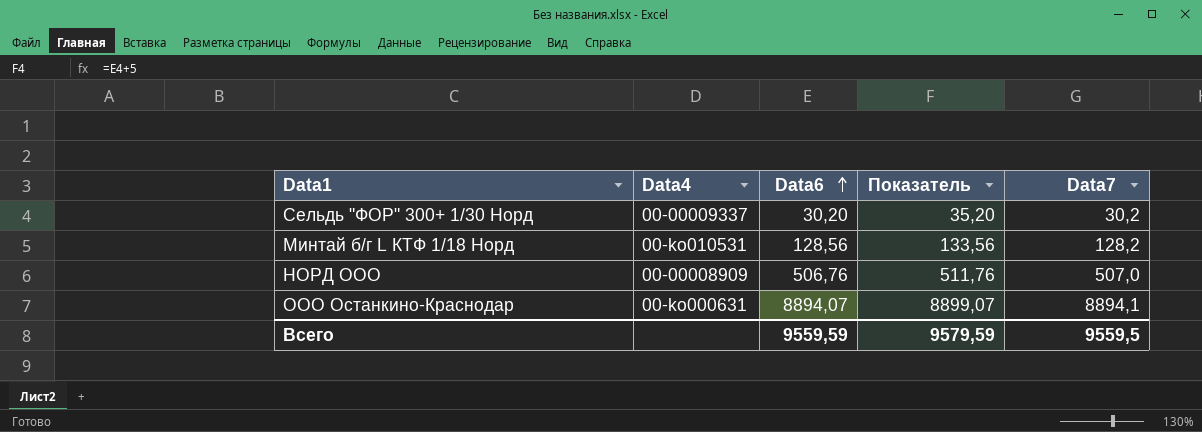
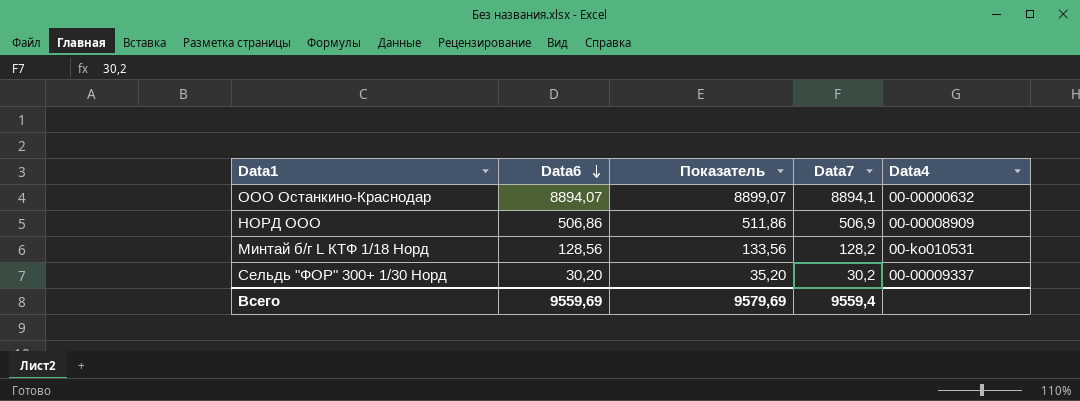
row order: Data6 ascending -> Data6 descending
column Data4 | position: 2 -> 5
ООО Останкино-Краснодар | Data4: 00-ko000631 -> 00-00000632
НОРД ООО | Data6: 506,76 -> 506,86
НОРД ООО | Показатель: 511,76 -> 511,86
НОРД ООО | Data7: 507,0 -> 506,9
Всего | Data6: 9559,59 -> 9559,69
Всего | Показатель: 9579,59 -> 9579,69
Всего | Data7: 9559,5 -> 9559,4

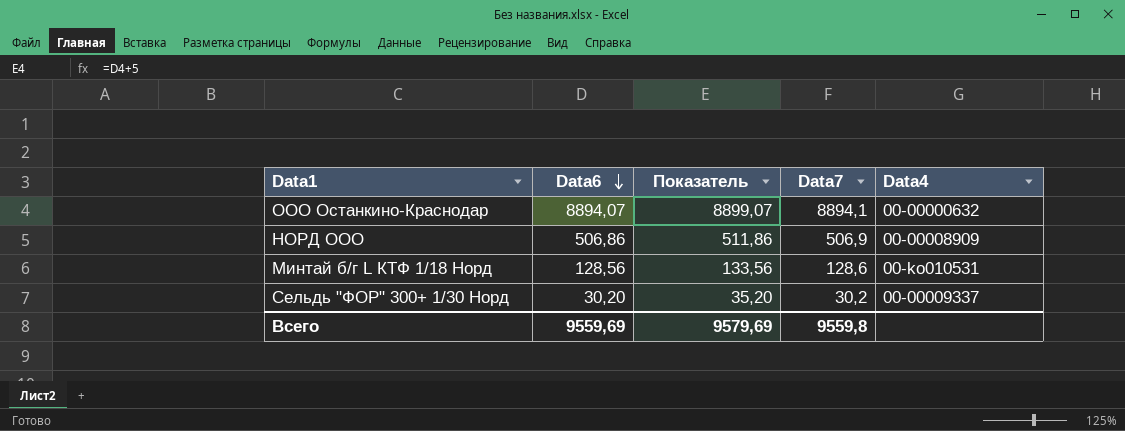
Минтай б/г L КТФ 1/18 Норд | Data7: 128,2 -> 128,6
Всего | Data7: 9559,4 -> 9559,8

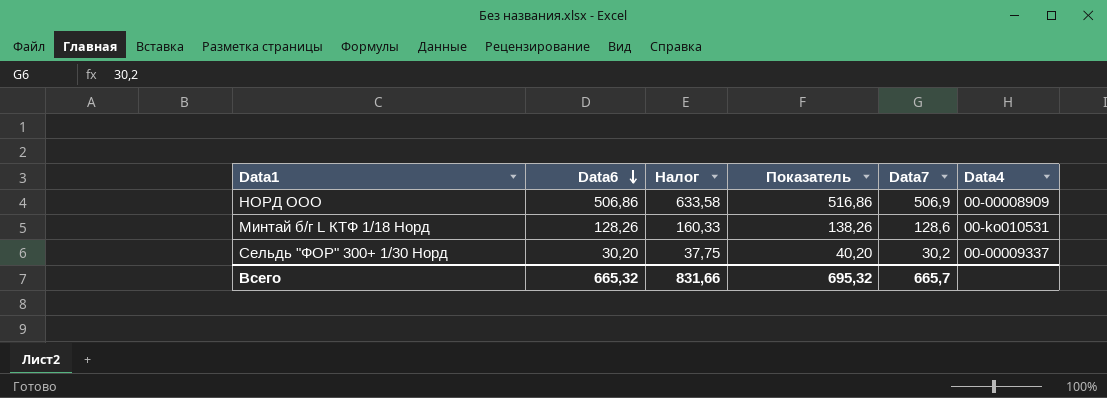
column Налог | formula: none -> [Data6] * 1,25
column Показатель | formula: [Data6] + 5 -> [Data6] + 10
row ООО Останкино-Краснодар: 8894,07 | 8899,07 | 8894,1 | 00-00000632 -> none
Минтай б/г L КТФ 1/18 Норд | Data6: 128,56 -> 128,26
Всего | Data6: 9559,69 -> 665,32
Всего | Показатель: 9579,69 -> 695,32
Всего | Data7: 9559,8 -> 665,7

